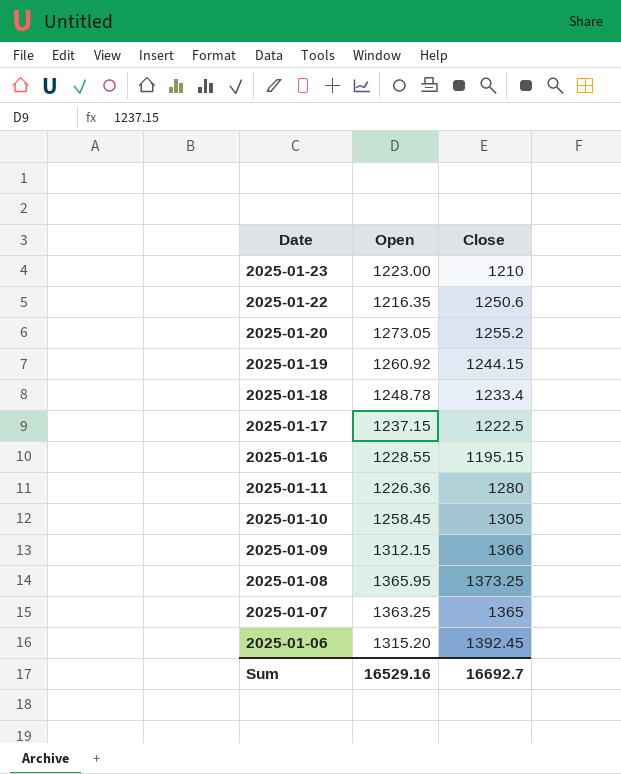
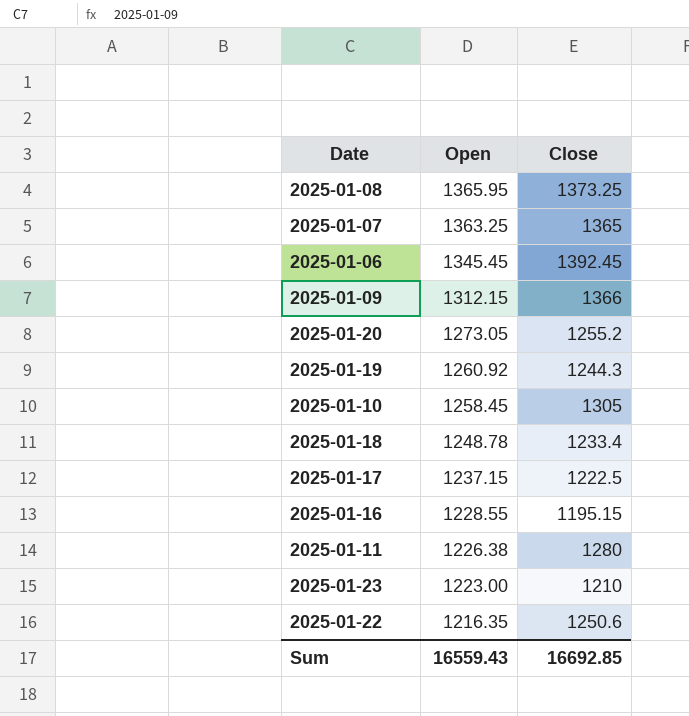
row order: Date descending -> Open descending
2025-01-06 | Open: 1315.20 -> 1345.45
2025-01-19 | Close: 1244.15 -> 1244.3
2025-01-11 | Open: 1226.36 -> 1226.38
Sum | Open: 16529.16 -> 16559.43
Sum | Close: 16692.7 -> 16692.85

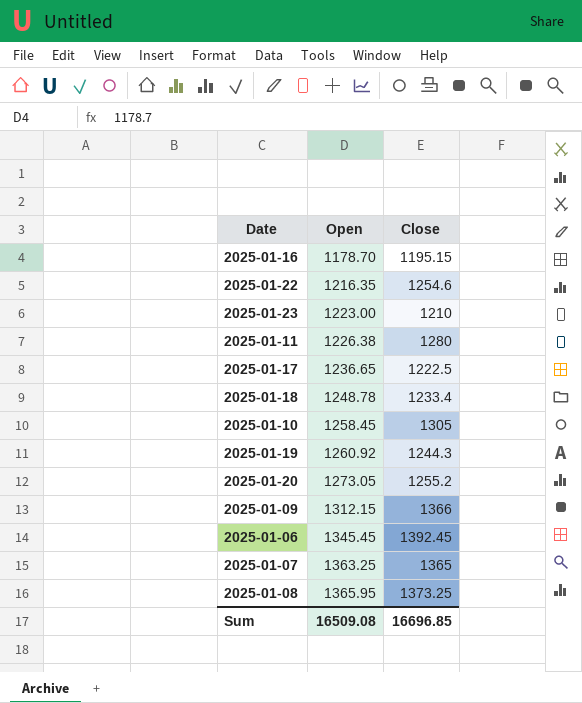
row order: Open descending -> Open ascending
2025-01-16 | Open: 1228.55 -> 1178.70
2025-01-22 | Close: 1250.6 -> 1254.6
2025-01-17 | Open: 1237.15 -> 1236.65
Sum | Open: 16559.43 -> 16509.08
Sum | Close: 16692.85 -> 16696.85

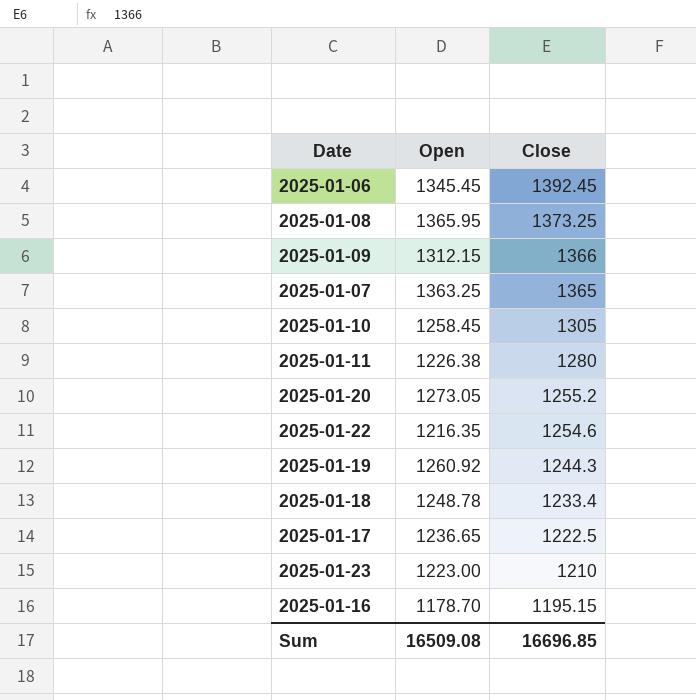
row order: Open ascending -> Close descending

